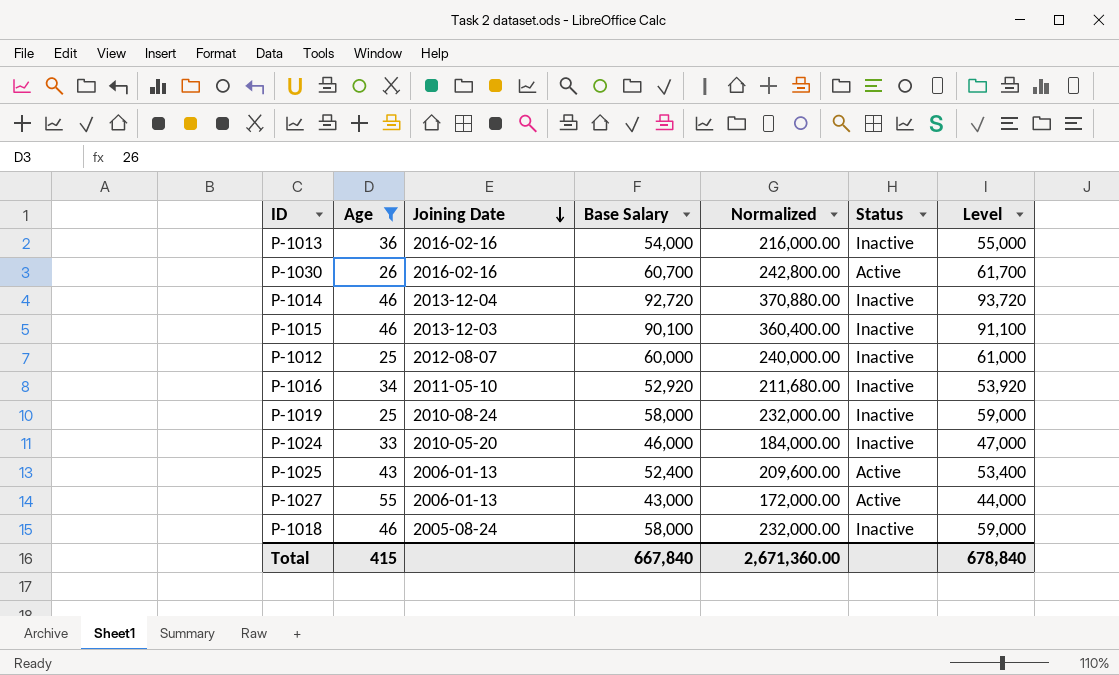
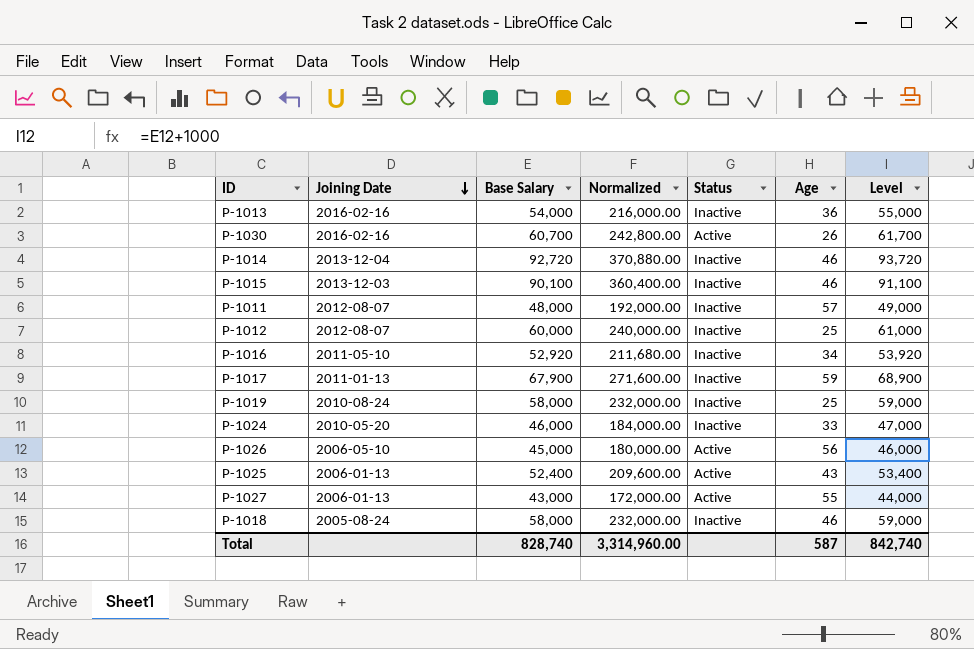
filter: Age <= 55 -> none
column Age | position: 2 -> 6
Total | Base Salary: 667,840 -> 828,740
Total | Normalized: 2,671,360.00 -> 3,314,960.00
Total | Age: 415 -> 587
Total | Level: 678,840 -> 842,740

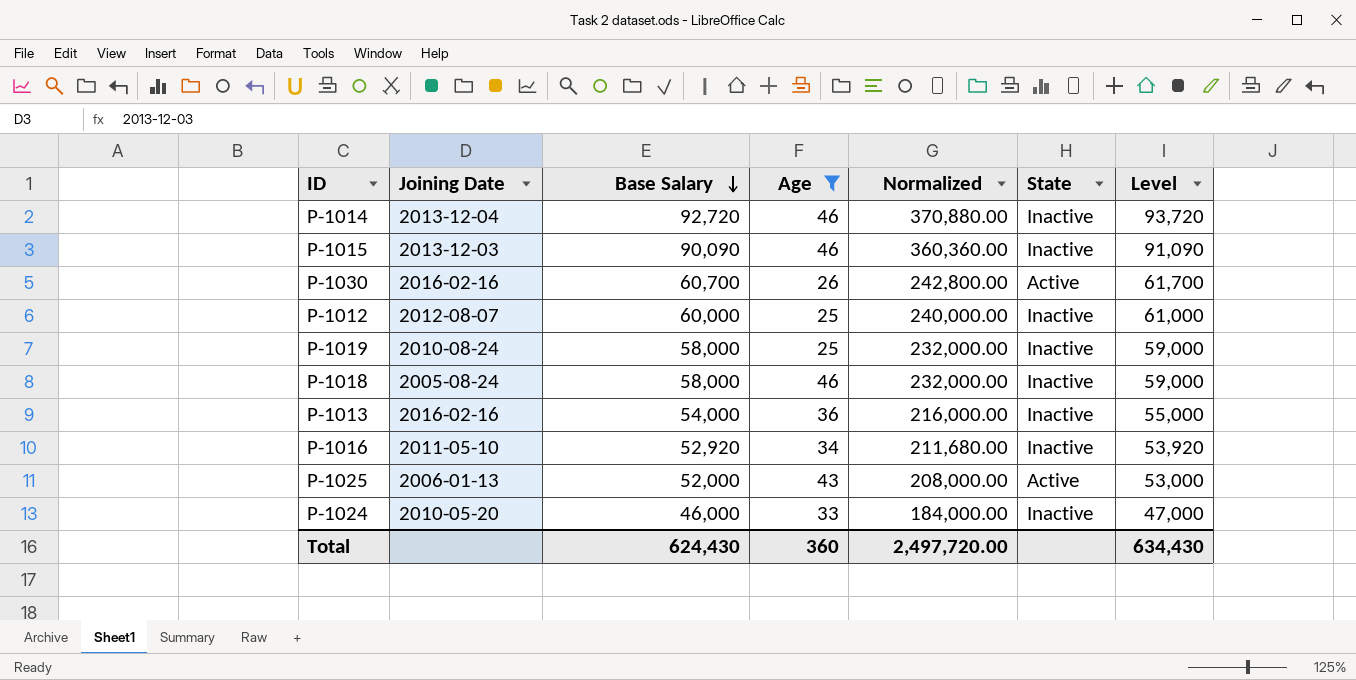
filter: none -> Age <= 46
row order: Joining Date descending -> Base Salary descending
column Age | position: 6 -> 4
column name: Status -> State
P-1015 | Base Salary: 90,100 -> 90,090
P-1015 | Normalized: 360,400.00 -> 360,360.00
P-1015 | Level: 91,100 -> 91,090
P-1025 | Base Salary: 52,400 -> 52,000
P-1025 | Normalized: 209,600.00 -> 208,000.00
P-1025 | Level: 53,400 -> 53,000
Total | Base Salary: 828,740 -> 624,430
Total | Age: 587 -> 360
Total | Normalized: 3,314,960.00 -> 2,497,720.00
Total | Level: 842,740 -> 634,430

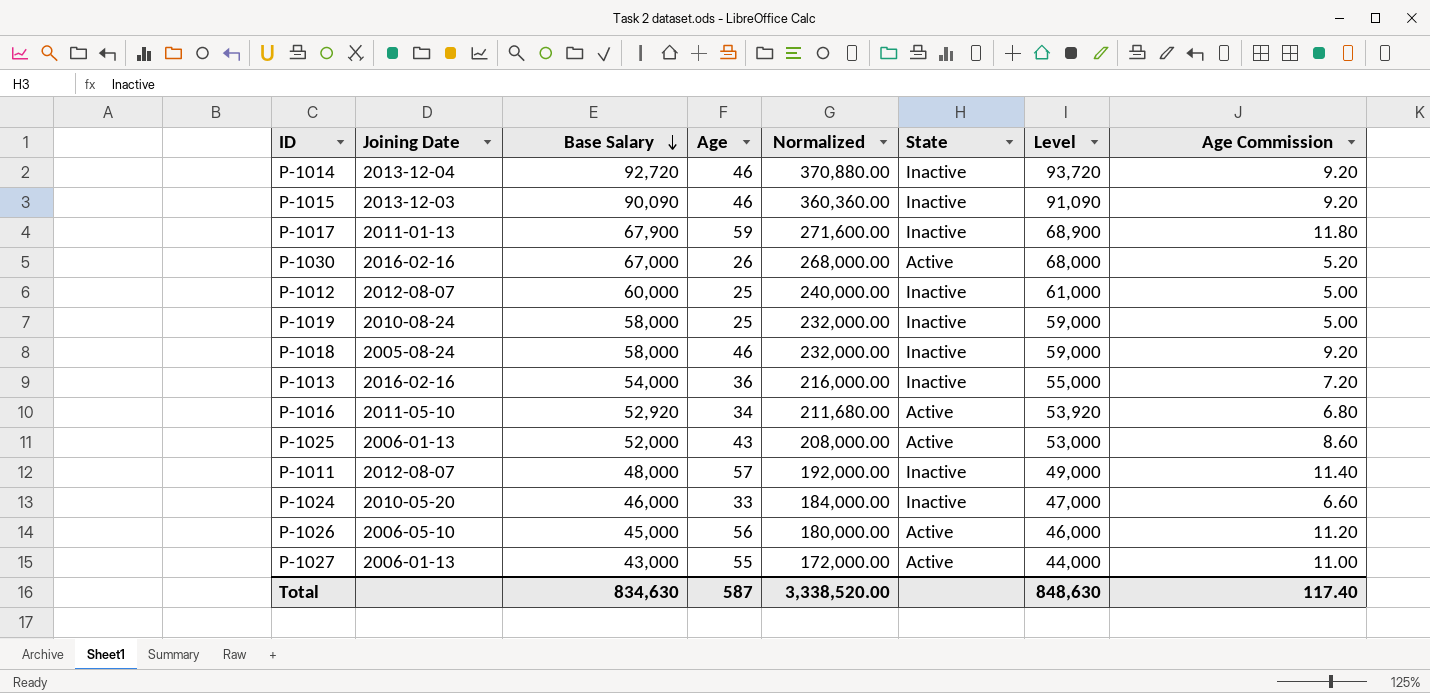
filter: Age <= 46 -> none
column Age Commission | formula: none -> [Age] * 0.2
P-1030 | Base Salary: 60,700 -> 67,000
P-1030 | Normalized: 242,800.00 -> 268,000.00
P-1030 | Level: 61,700 -> 68,000
P-1016 | State: Inactive -> Active
Total | Base Salary: 624,430 -> 834,630
Total | Age: 360 -> 587
Total | Normalized: 2,497,720.00 -> 3,338,520.00
Total | Level: 634,430 -> 848,630

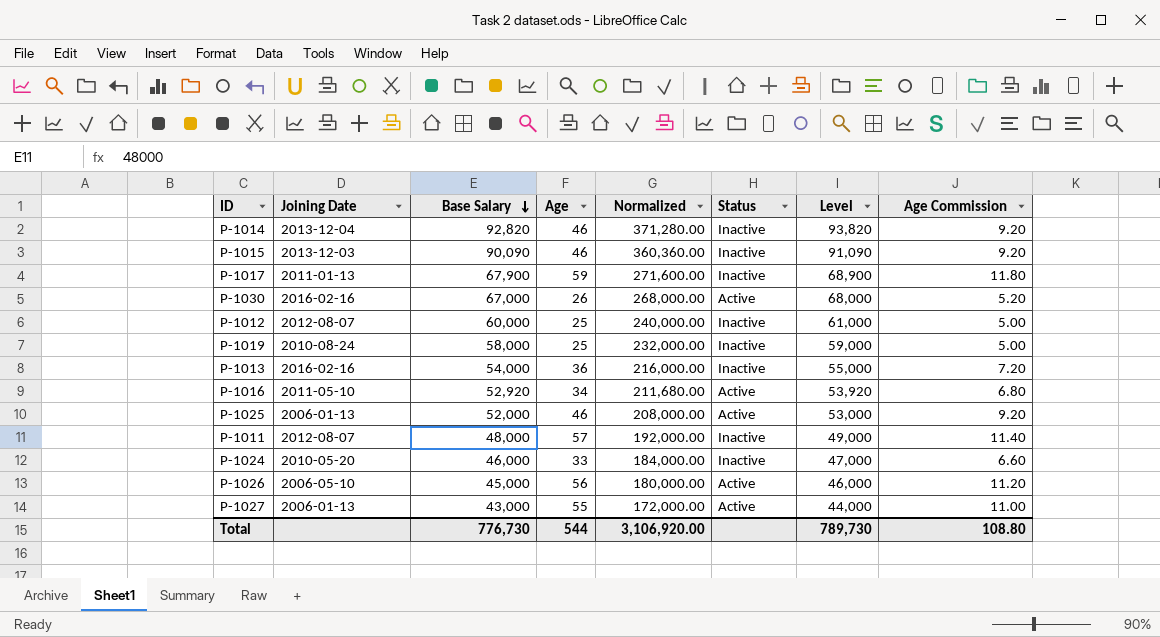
column name: State -> Status
row P-1018: 2005-08-24 | 58,000 | 46 | 232,000.00 | Inactive | 59,000 | 9.20 -> none
P-1014 | Base Salary: 92,720 -> 92,820
P-1014 | Normalized: 370,880.00 -> 371,280.00
P-1014 | Level: 93,720 -> 93,820
P-1025 | Age: 43 -> 46
P-1025 | Age Commission: 8.60 -> 9.20
Total | Base Salary: 834,630 -> 776,730
Total | Age: 587 -> 544
Total | Normalized: 3,338,520.00 -> 3,106,920.00
Total | Level: 848,630 -> 789,730
Total | Age Commission: 117.40 -> 108.80

